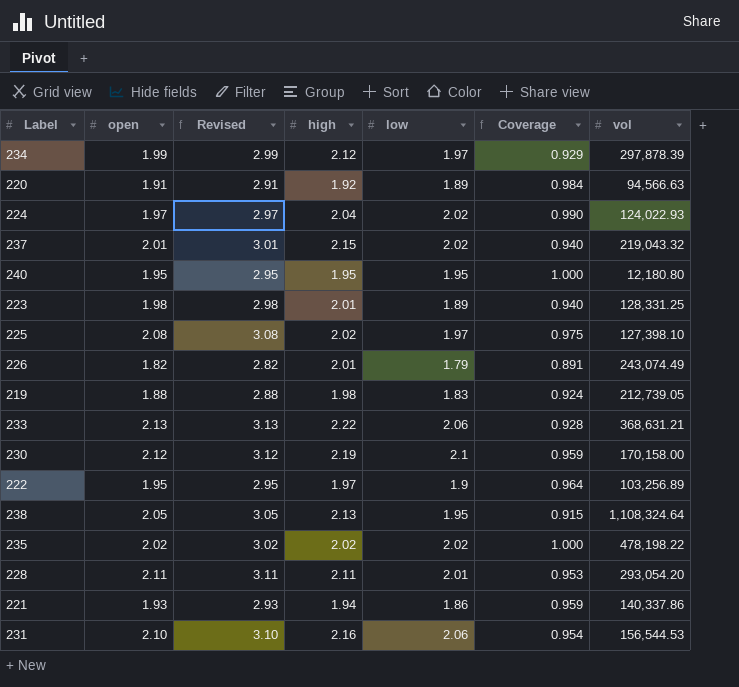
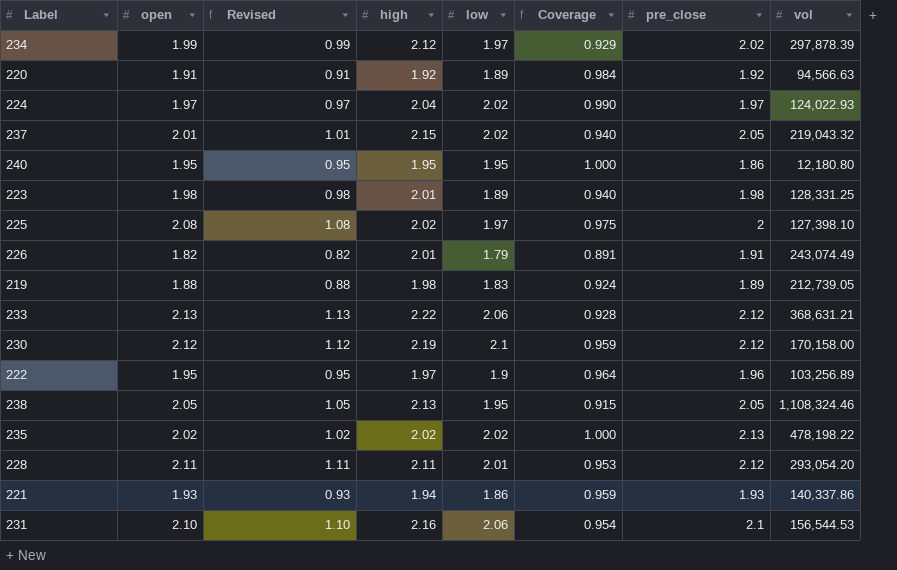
column Revised | formula: [open] + 1 -> [open] - 1
column pre_close | position: none -> 7
238 | vol: 1,108,324.64 -> 1,108,324.46

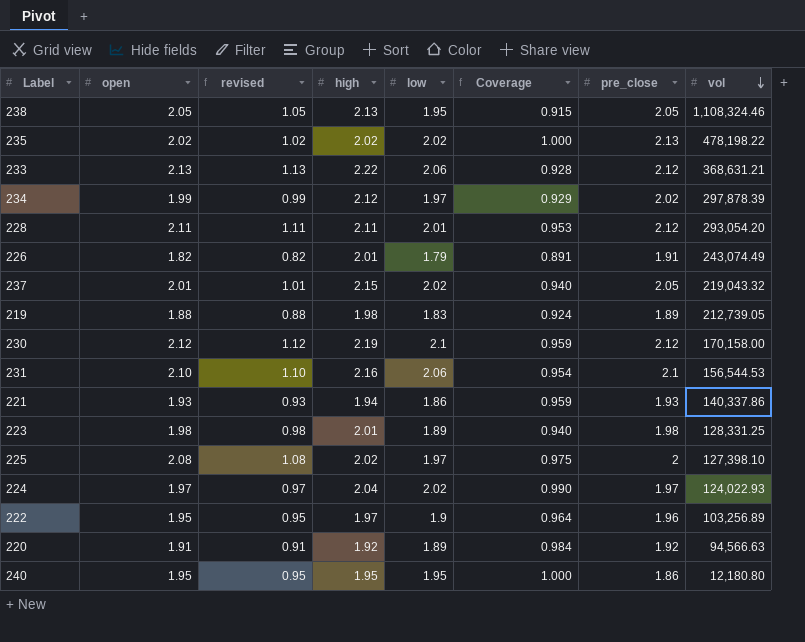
row order: none -> vol descending
column name: Revised -> revised

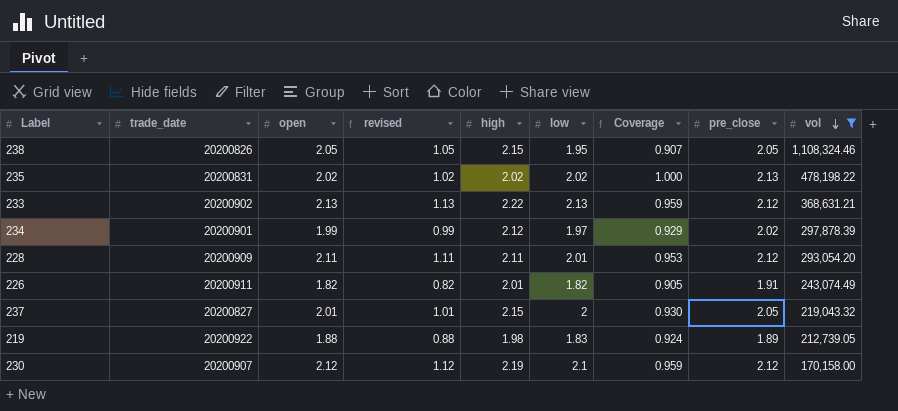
filter: none -> vol >= 170,158.00
column trade_date | position: none -> 2
238 | high: 2.13 -> 2.15
238 | Coverage: 0.915 -> 0.907
233 | low: 2.06 -> 2.13
233 | Coverage: 0.928 -> 0.959
226 | low: 1.79 -> 1.82
226 | Coverage: 0.891 -> 0.905
237 | low: 2.02 -> 2
237 | Coverage: 0.940 -> 0.930

